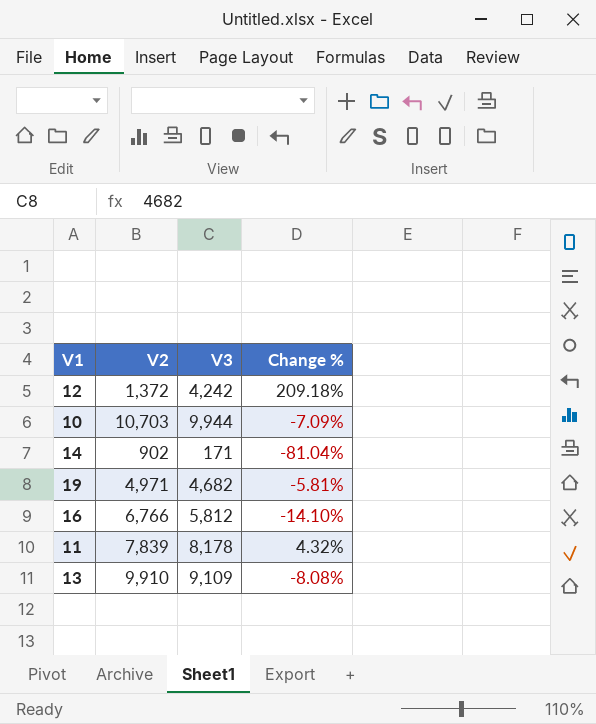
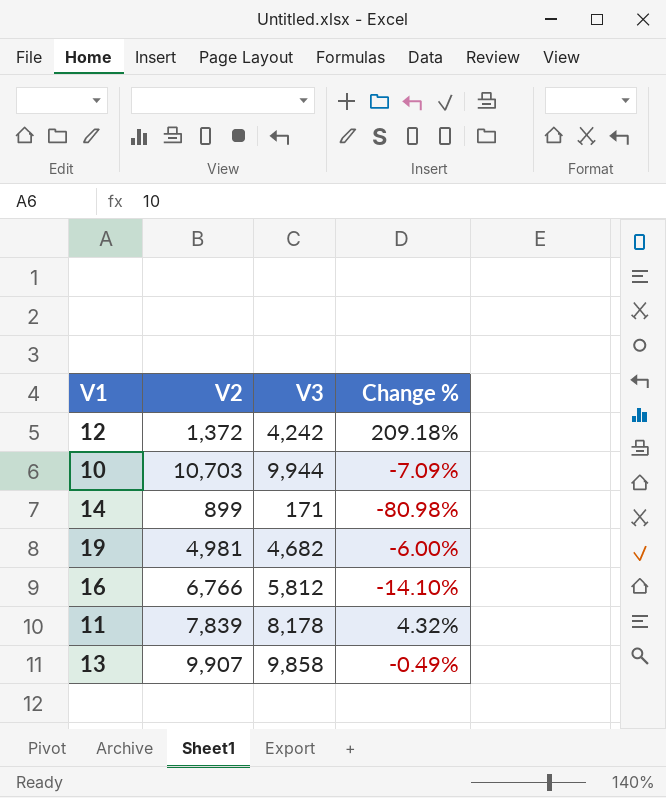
14 | V2: 902 -> 899
14 | Change %: -81.04% -> -80.98%
19 | V2: 4,971 -> 4,981
19 | Change %: -5.81% -> -6.00%
13 | V2: 9,910 -> 9,907
13 | V3: 9,109 -> 9,858
13 | Change %: -8.08% -> -0.49%

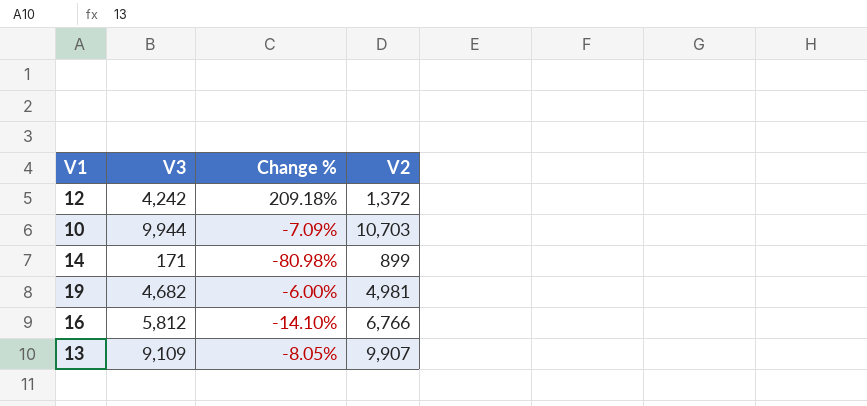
column V2 | position: 2 -> 4
row 11: 7,839 | 8,178 | 4.32% -> none
13 | V3: 9,858 -> 9,109
13 | Change %: -0.49% -> -8.05%

